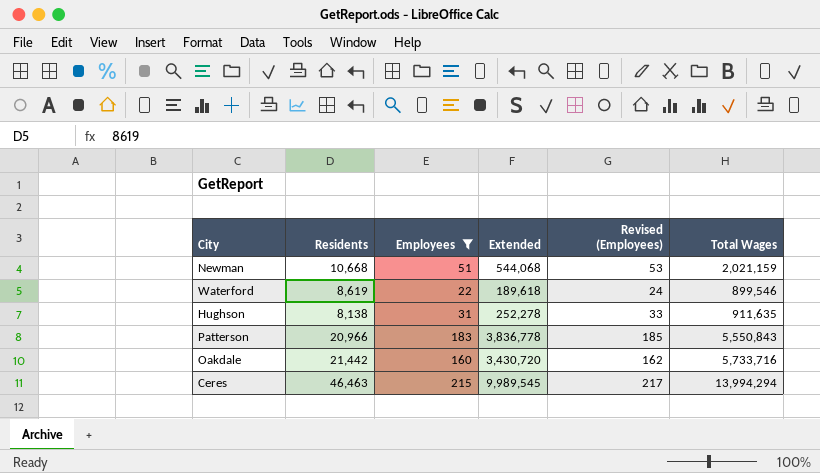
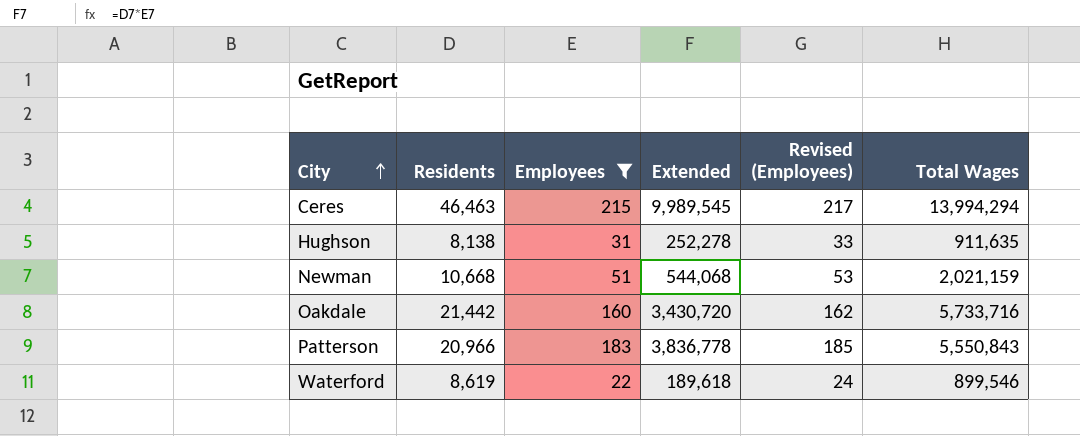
row order: none -> City ascending

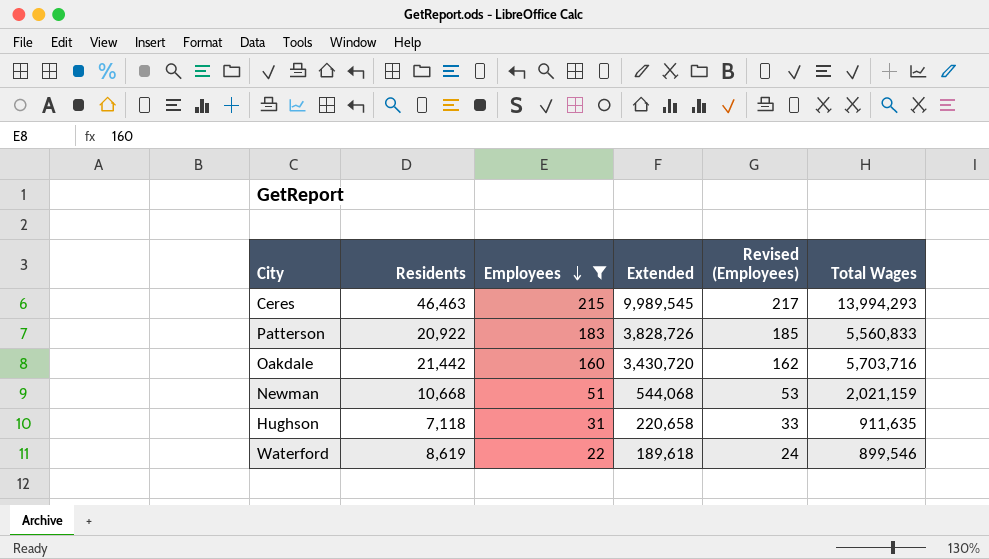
row order: City ascending -> Employees descending
Ceres | Total Wages: 13,994,294 -> 13,994,293
Patterson | Residents: 20,966 -> 20,922
Patterson | Extended: 3,836,778 -> 3,828,726
Patterson | Total Wages: 5,550,843 -> 5,560,833
Oakdale | Total Wages: 5,733,716 -> 5,703,716
Hughson | Residents: 8,138 -> 7,118
Hughson | Extended: 252,278 -> 220,658

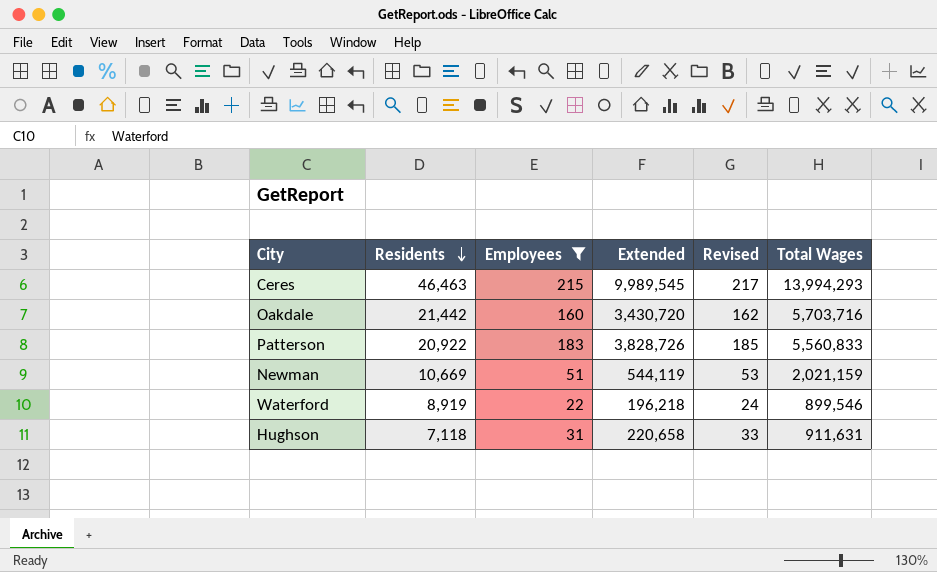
row order: Employees descending -> Residents descending
column name: Revised (Employees) -> Revised
Newman | Residents: 10,668 -> 10,669
Newman | Extended: 544,068 -> 544,119
Waterford | Residents: 8,619 -> 8,919
Waterford | Extended: 189,618 -> 196,218
Hughson | Total Wages: 911,635 -> 911,631

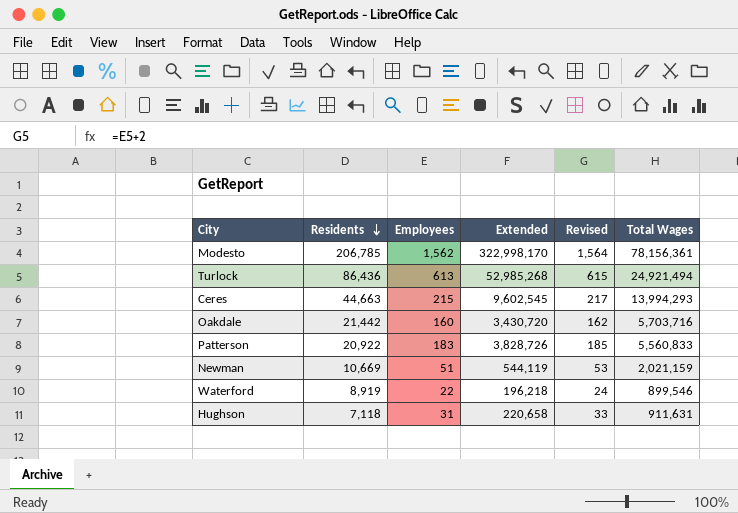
filter: Employees <= 215 -> none
Ceres | Residents: 46,463 -> 44,663
Ceres | Extended: 9,989,545 -> 9,602,545

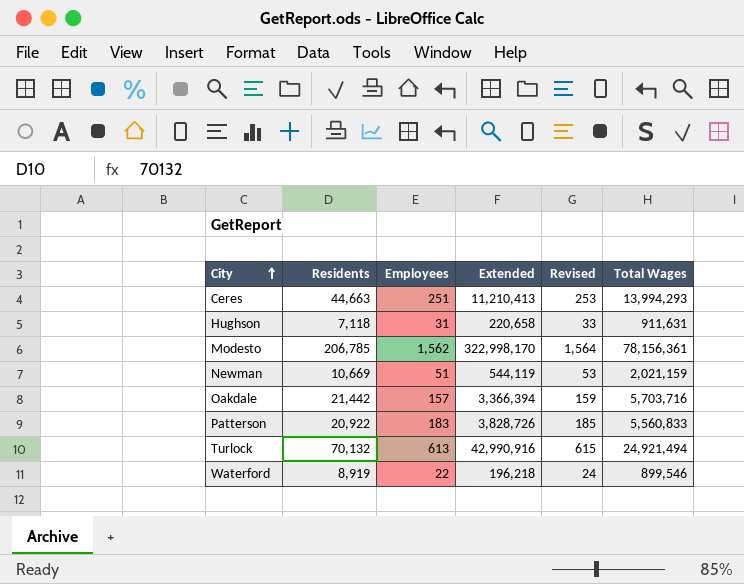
row order: Residents descending -> City ascending
Ceres | Employees: 215 -> 251
Ceres | Extended: 9,602,545 -> 11,210,413
Ceres | Revised: 217 -> 253
Oakdale | Employees: 160 -> 157
Oakdale | Extended: 3,430,720 -> 3,366,394
Oakdale | Revised: 162 -> 159
Turlock | Residents: 86,436 -> 70,132
Turlock | Extended: 52,985,268 -> 42,990,916

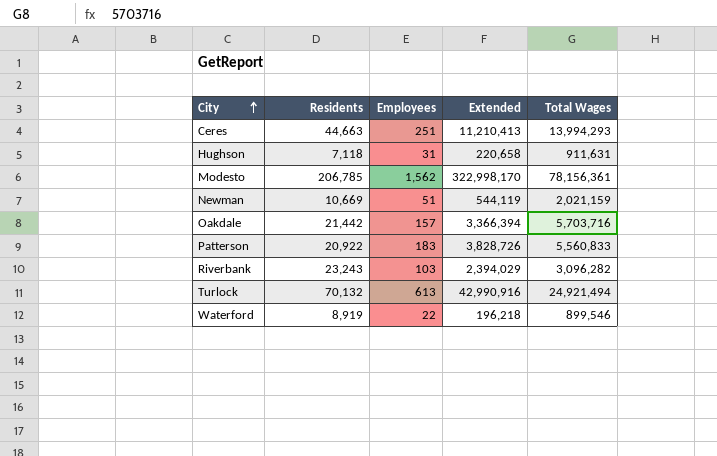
column Revised | formula: [Employees] + 2 -> none
row Riverbank: none -> 23,243 | 103 | 2,394,029 | 3,096,282

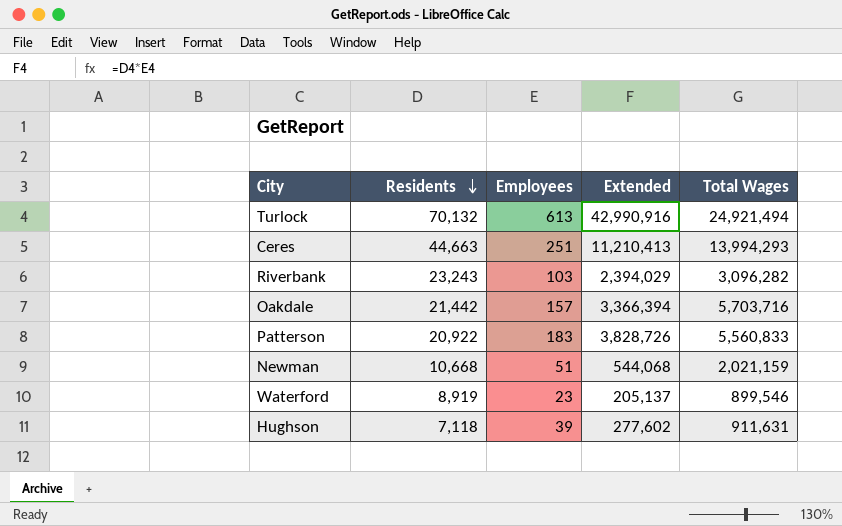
row order: City ascending -> Residents descending
row Modesto: 206,785 | 1,562 | 322,998,170 | 78,156,361 -> none
Newman | Residents: 10,669 -> 10,668
Newman | Extended: 544,119 -> 544,068
Waterford | Employees: 22 -> 23
Waterford | Extended: 196,218 -> 205,137
Hughson | Employees: 31 -> 39
Hughson | Extended: 220,658 -> 277,602

